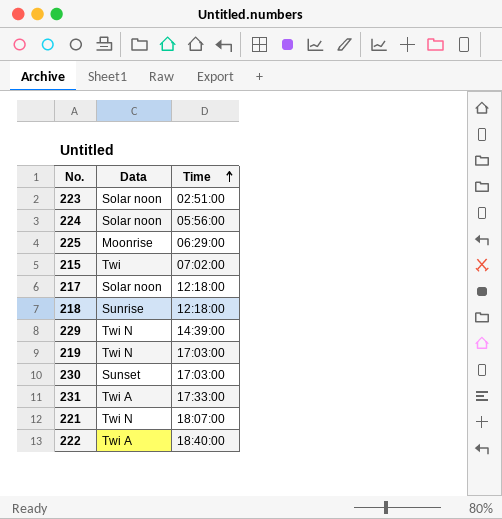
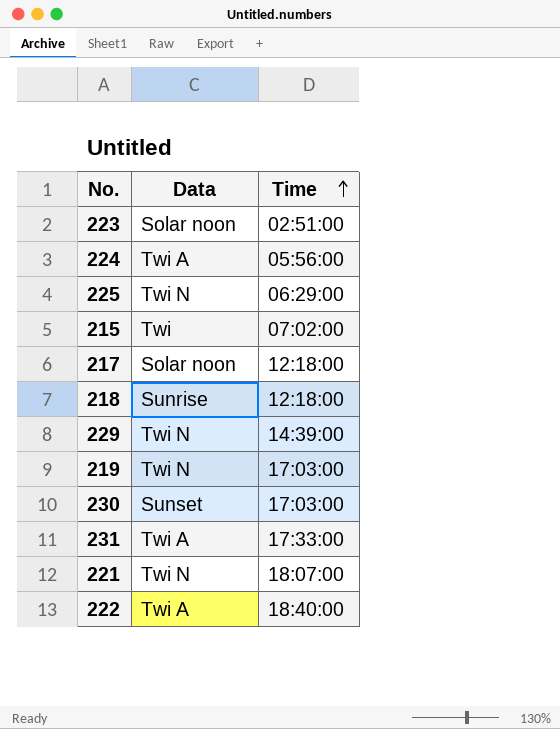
224 | Data: Solar noon -> Twi A
225 | Data: Moonrise -> Twi N

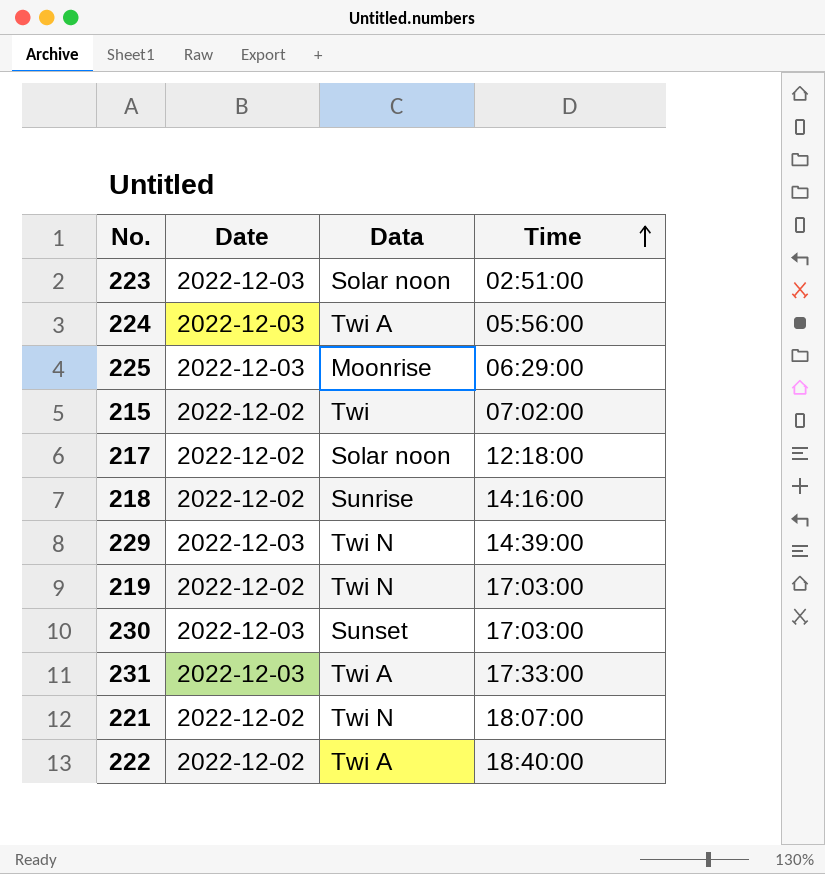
column Date | position: none -> 2
225 | Data: Twi N -> Moonrise
218 | Time: 12:18:00 -> 14:16:00

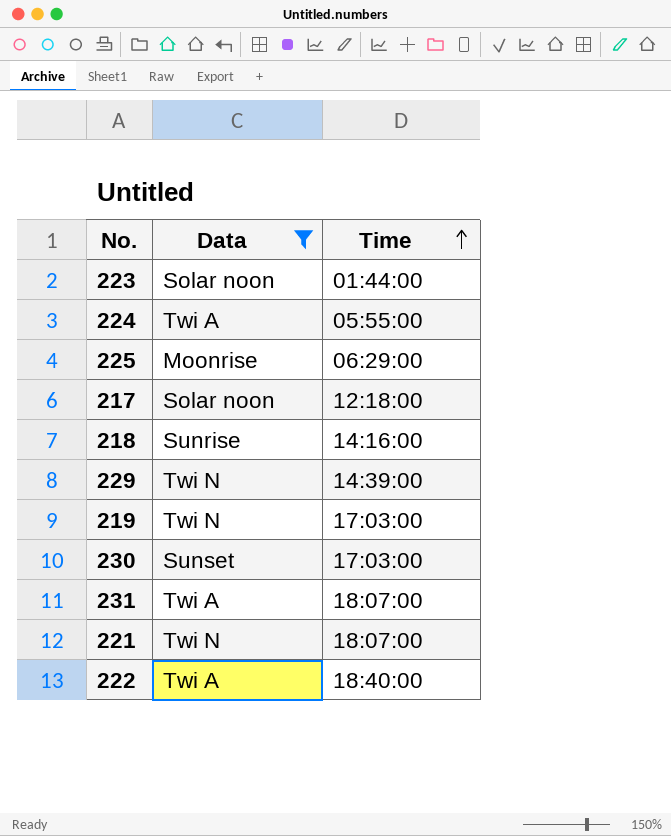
filter: none -> Data != Twi
column Date | position: 2 -> none
223 | Time: 02:51:00 -> 01:44:00
224 | Time: 05:56:00 -> 05:55:00
231 | Time: 17:33:00 -> 18:07:00

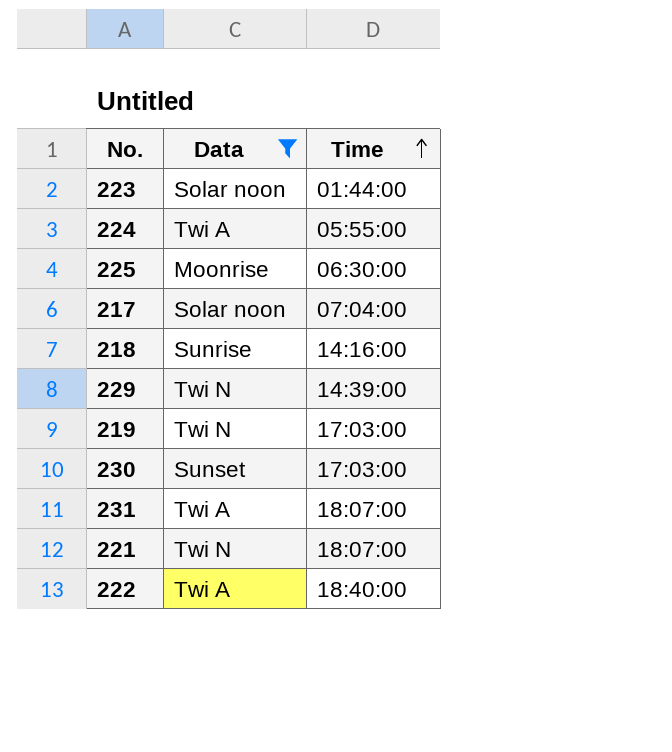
225 | Time: 06:29:00 -> 06:30:00
217 | Time: 12:18:00 -> 07:04:00

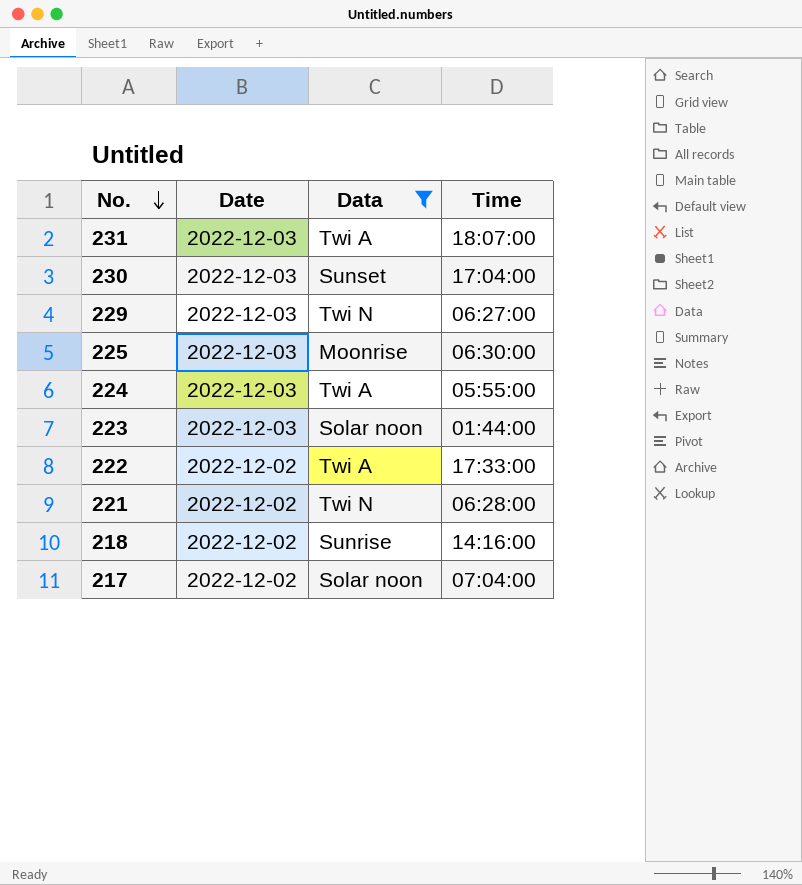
row order: Time ascending -> No. descending
column Date | position: none -> 2
row 219: Twi N | 17:03:00 -> none
230 | Time: 17:03:00 -> 17:04:00
229 | Time: 14:39:00 -> 06:27:00
222 | Time: 18:40:00 -> 17:33:00
221 | Time: 18:07:00 -> 06:28:00

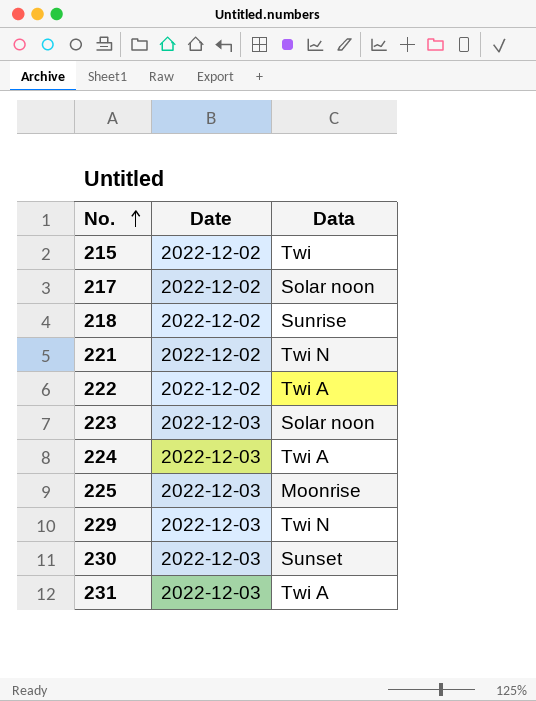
filter: Data != Twi -> none
row order: No. descending -> No. ascending
column Time | position: 4 -> none

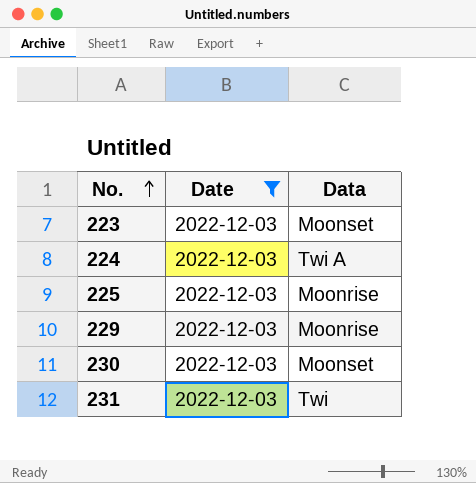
filter: none -> Date = 2022-12-03
223 | Data: Solar noon -> Moonset
229 | Data: Twi N -> Moonrise
230 | Data: Sunset -> Moonset
231 | Data: Twi A -> Twi

